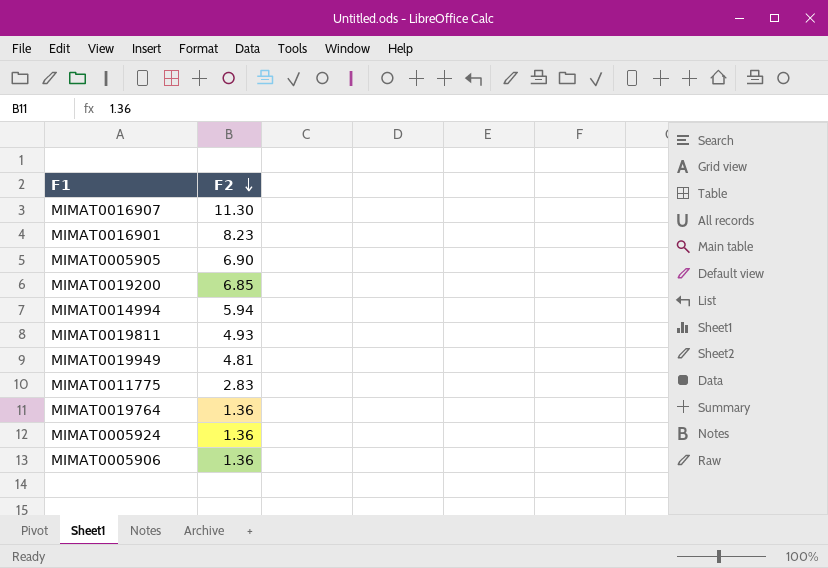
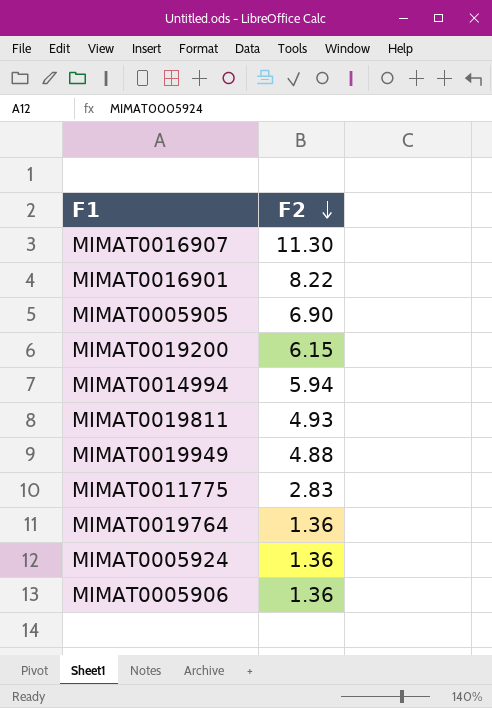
MIMAT0016901 | F2: 8.23 -> 8.22
MIMAT0019200 | F2: 6.85 -> 6.15
MIMAT0019949 | F2: 4.81 -> 4.88

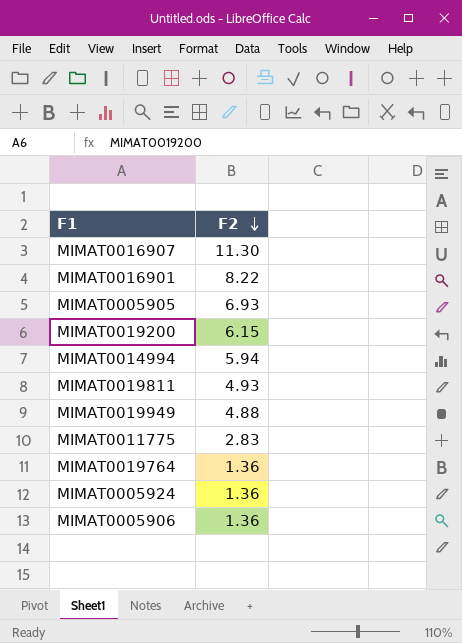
MIMAT0005905 | F2: 6.90 -> 6.93

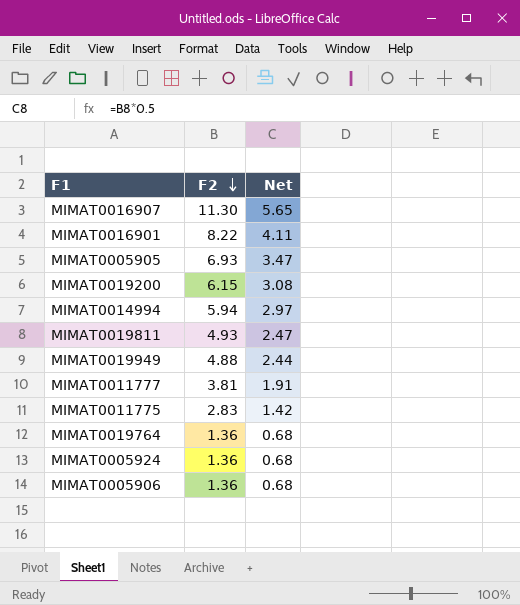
column Net | formula: none -> [F2] * 0.5
row MIMAT0011777: none -> 3.81 | 1.91

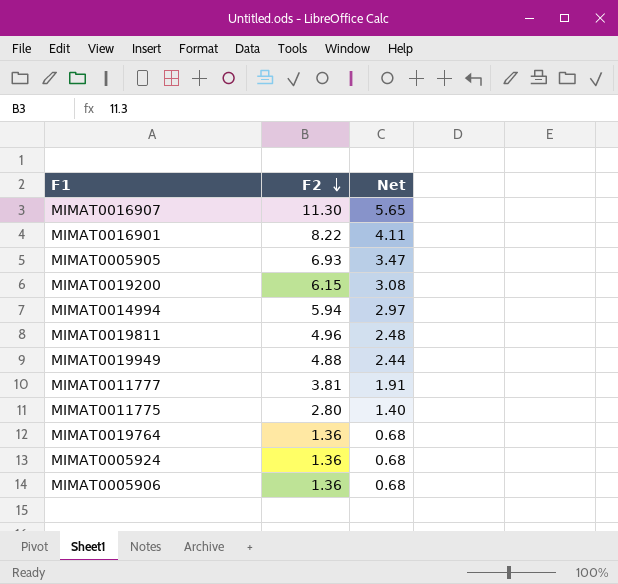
MIMAT0019811 | F2: 4.93 -> 4.96
MIMAT0019811 | Net: 2.47 -> 2.48
MIMAT0011775 | F2: 2.83 -> 2.80
MIMAT0011775 | Net: 1.42 -> 1.40

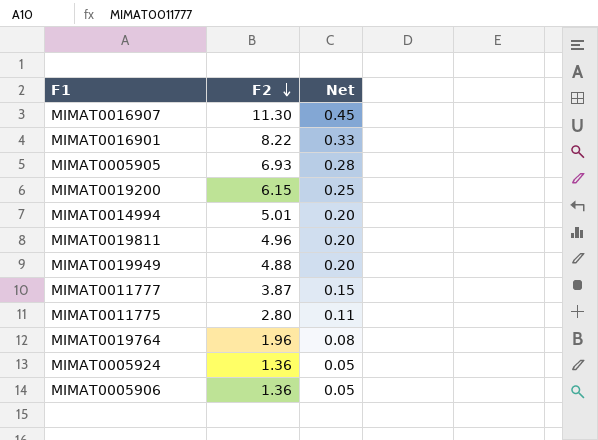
column Net | formula: [F2] * 0.5 -> [F2] * 0.04
MIMAT0014994 | F2: 5.94 -> 5.01
MIMAT0011777 | F2: 3.81 -> 3.87
MIMAT0019764 | F2: 1.36 -> 1.96

